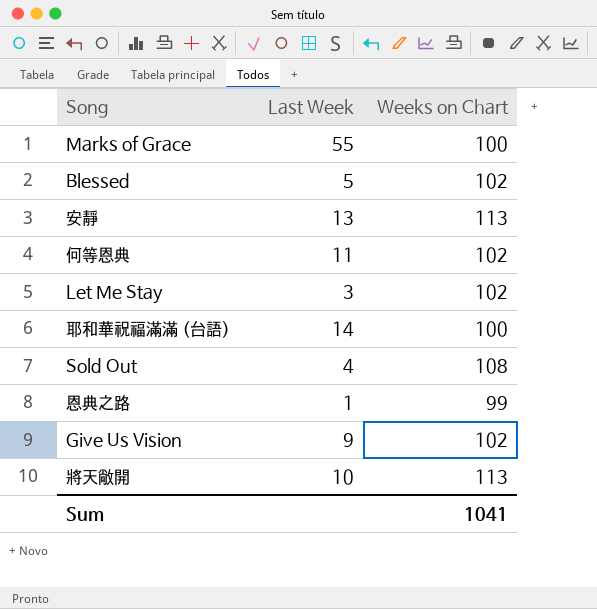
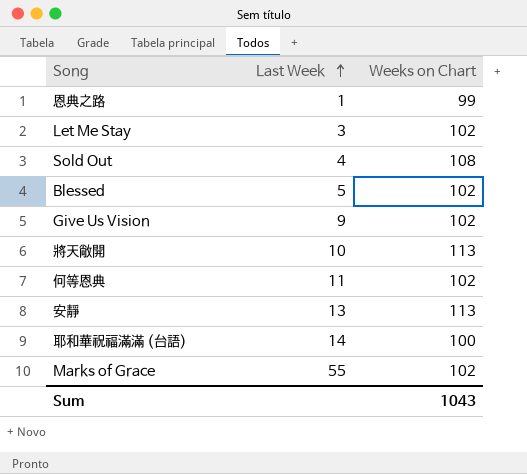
row order: none -> Last Week ascending
Marks of Grace | Weeks on Chart: 100 -> 102
Sum | Weeks on Chart: 1041 -> 1043

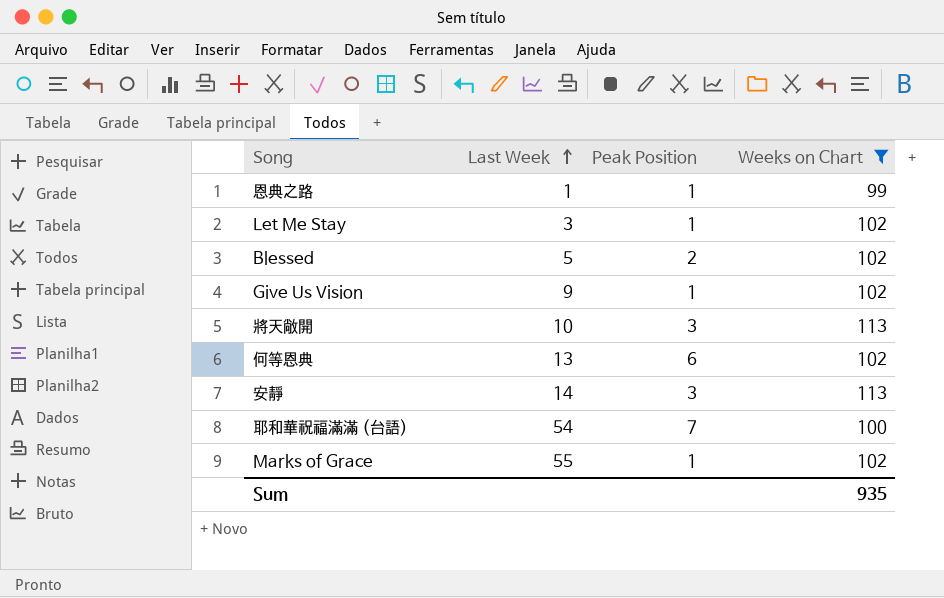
filter: none -> Weeks on Chart != 108
column Peak Position | position: none -> 3
何等恩典 | Last Week: 11 -> 13
安靜 | Last Week: 13 -> 14
耶和華祝福滿滿 (台語) | Last Week: 14 -> 54
Sum | Weeks on Chart: 1043 -> 935

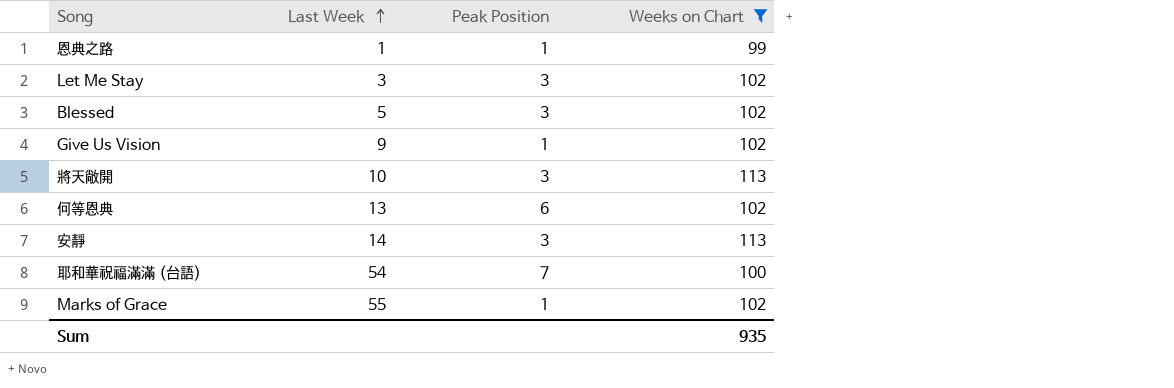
Let Me Stay | Peak Position: 1 -> 3
Blessed | Peak Position: 2 -> 3

